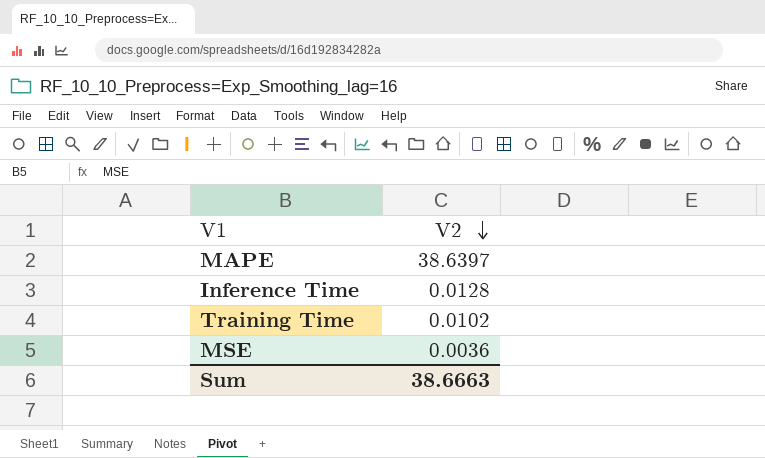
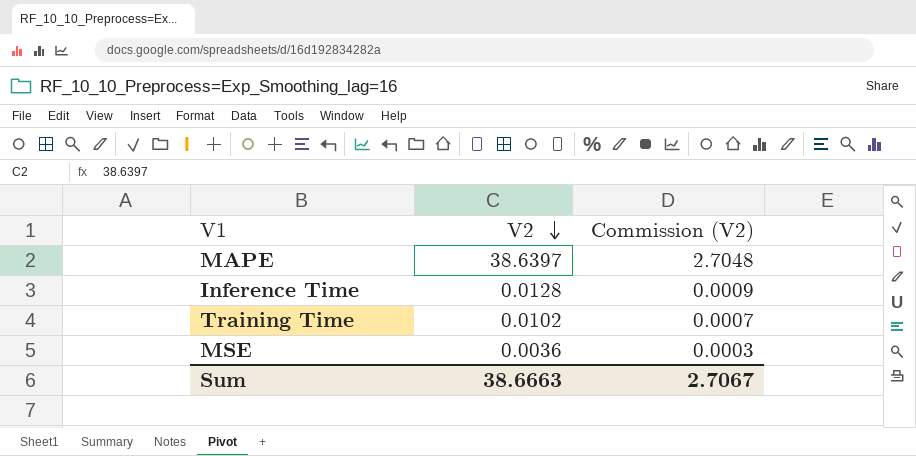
column Commission (V2) | formula: none -> [V2] * 0.07

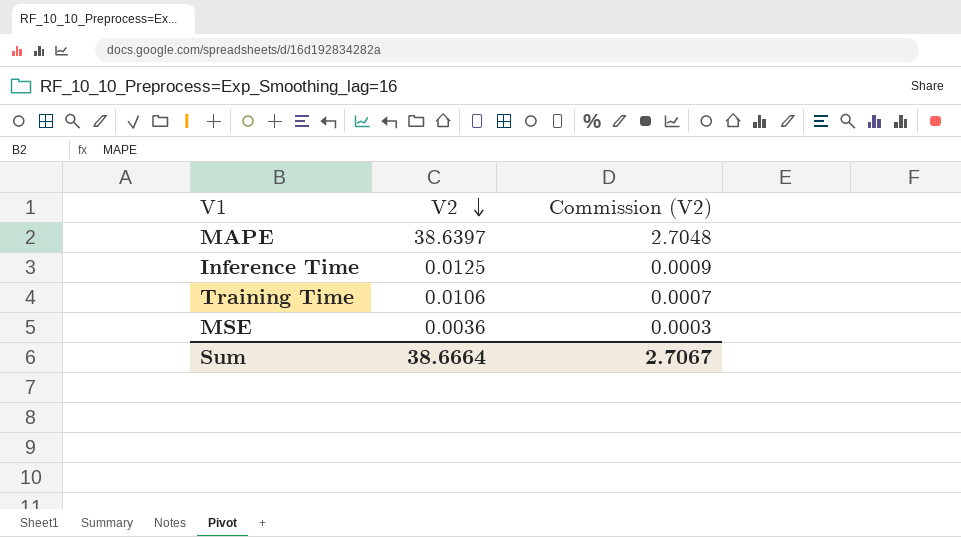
Inference Time | V2: 0.0128 -> 0.0125
Training Time | V2: 0.0102 -> 0.0106
Sum | V2: 38.6663 -> 38.6664

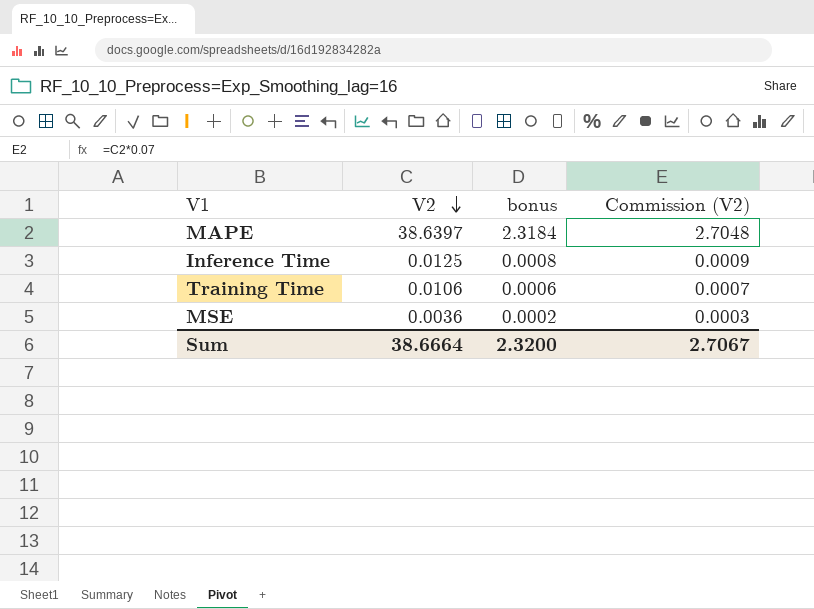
column bonus | formula: none -> [V2] * 0.06

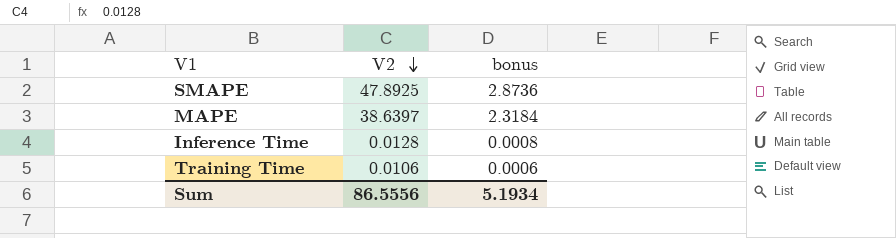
column Commission (V2) | formula: [V2] * 0.07 -> none
row MSE: 0.0036 | 0.0002 | 0.0003 -> none
row SMAPE: none -> 47.8925 | 2.8736
Inference Time | V2: 0.0125 -> 0.0128
Sum | V2: 38.6664 -> 86.5556
Sum | bonus: 2.3200 -> 5.1934

